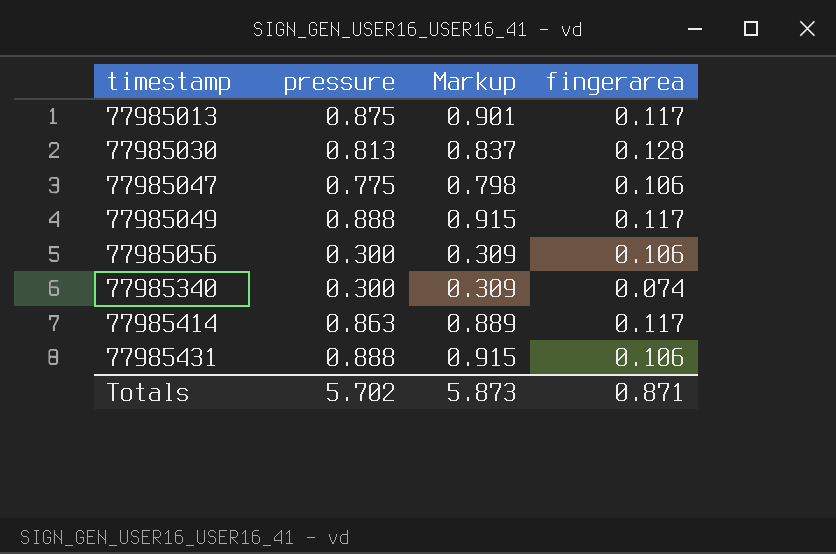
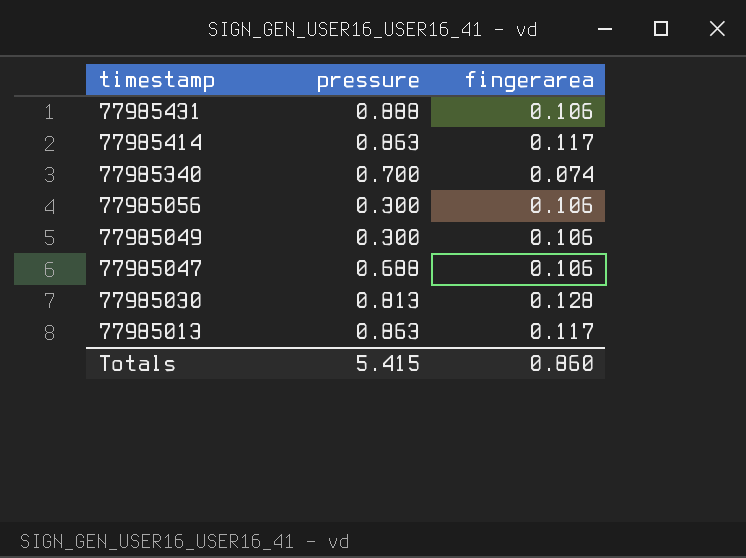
row order: timestamp ascending -> timestamp descending
column Markup | formula: [pressure] * 1.03 -> none
77985340 | pressure: 0.300 -> 0.700
77985049 | pressure: 0.888 -> 0.300
77985049 | fingerarea: 0.117 -> 0.106
77985047 | pressure: 0.775 -> 0.688
77985013 | pressure: 0.875 -> 0.863
Totals | pressure: 5.702 -> 5.415
Totals | fingerarea: 0.871 -> 0.860

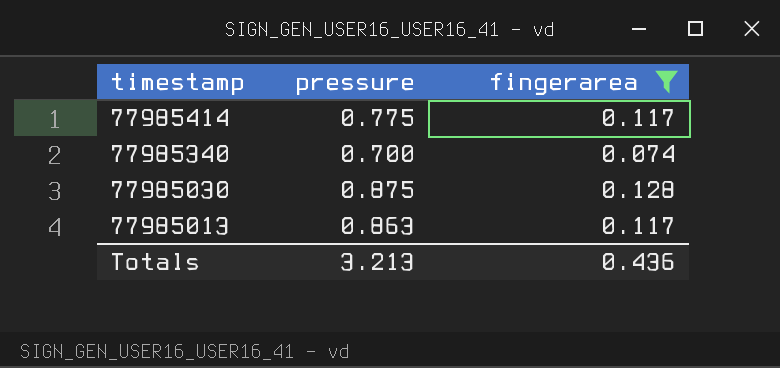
filter: none -> fingerarea != 0.106
77985414 | pressure: 0.863 -> 0.775
77985030 | pressure: 0.813 -> 0.875
Totals | pressure: 5.415 -> 3.213
Totals | fingerarea: 0.860 -> 0.436

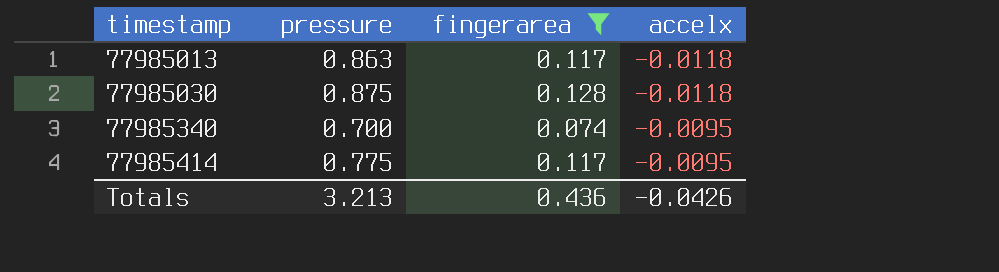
row order: timestamp descending -> timestamp ascending
column accelx | position: none -> 4

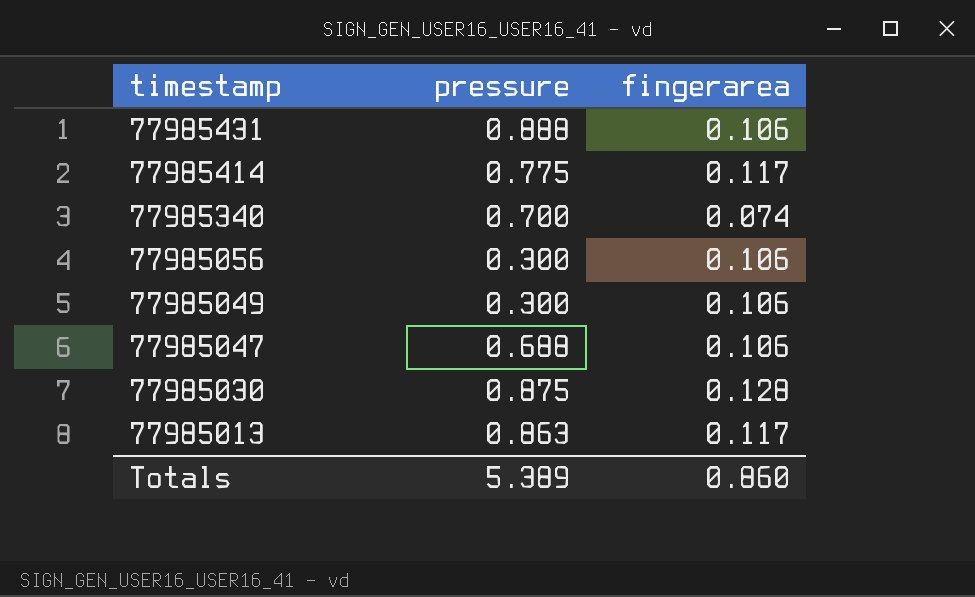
filter: fingerarea != 0.106 -> none
row order: timestamp ascending -> timestamp descending
column accelx | position: 4 -> none
Totals | pressure: 3.213 -> 5.389
Totals | fingerarea: 0.436 -> 0.860

